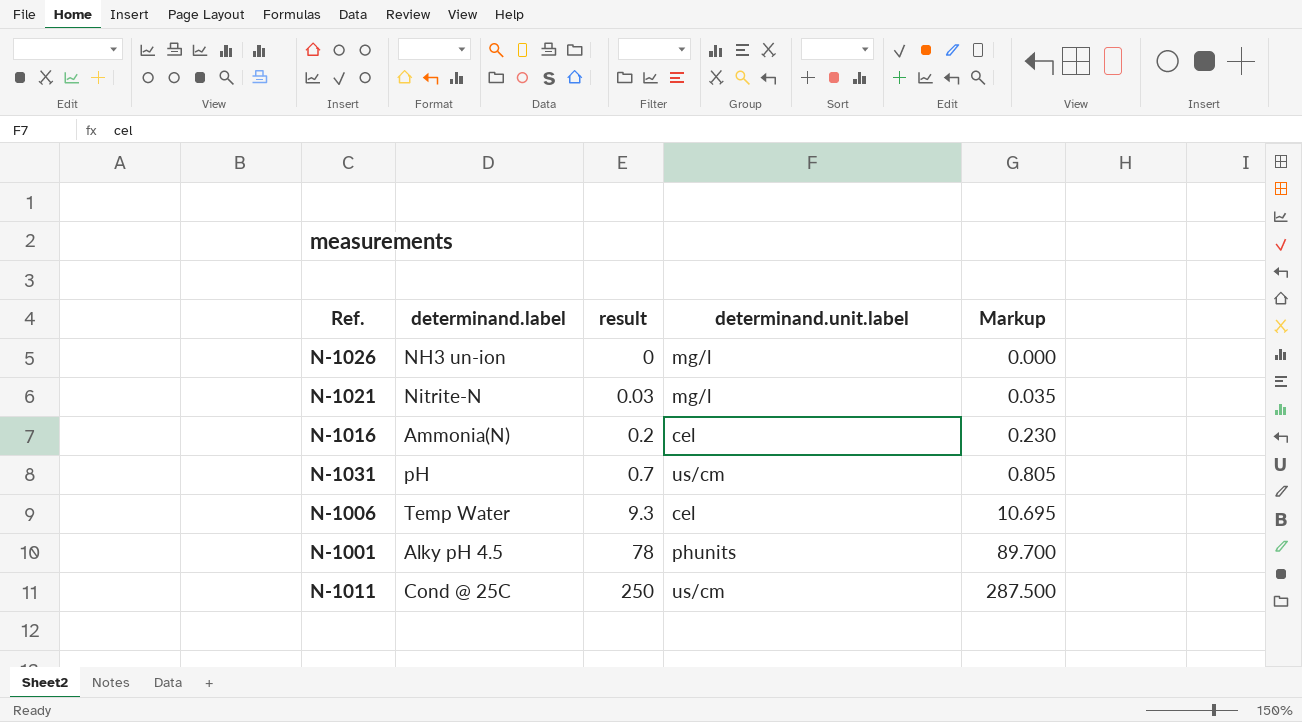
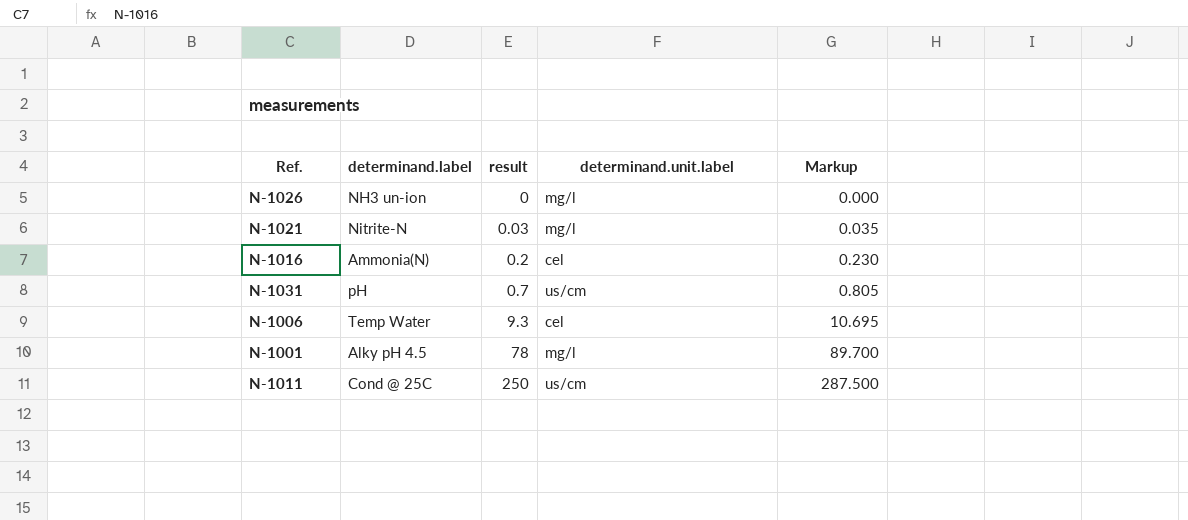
N-1001 | determinand.unit.label: phunits -> mg/l

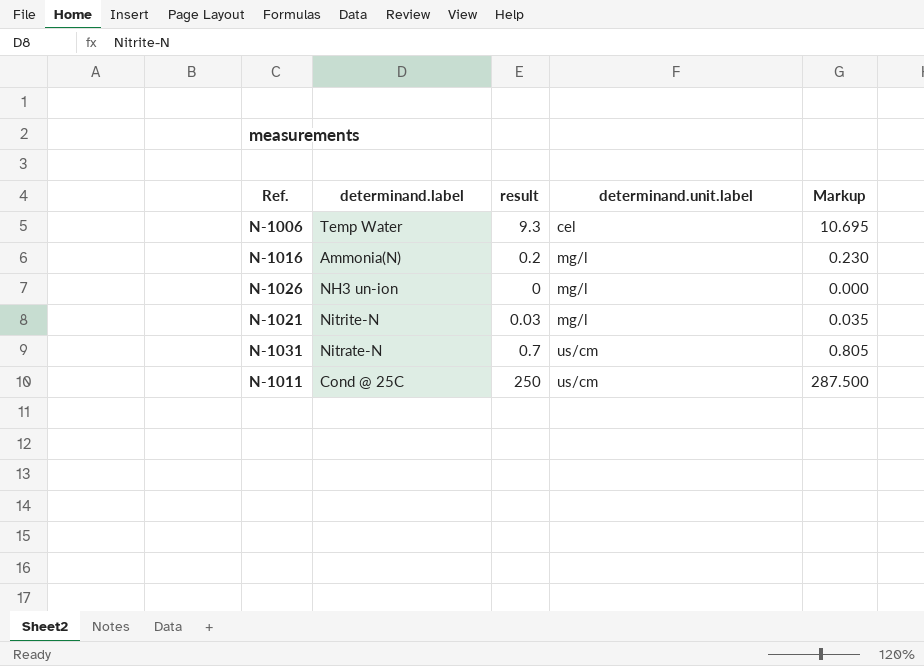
row order: result ascending -> determinand.unit.label ascending
row N-1001: Alky pH 4.5 | 78 | mg/l | 89.700 -> none
N-1016 | determinand.unit.label: cel -> mg/l
N-1031 | determinand.label: pH -> Nitrate-N

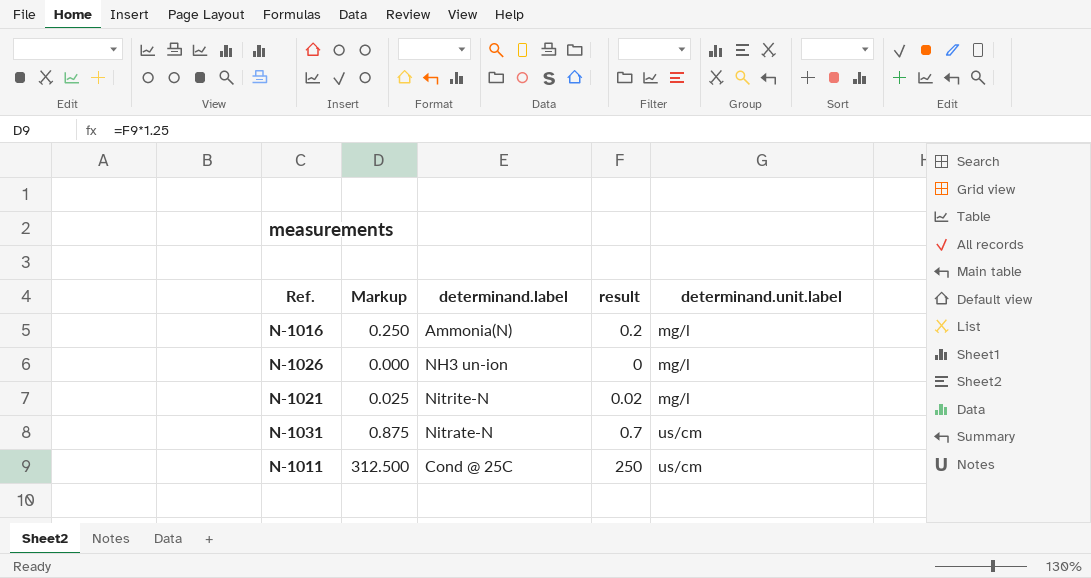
column Markup | formula: [result] * 1.15 -> [result] * 1.25
column Markup | position: 5 -> 2
row N-1006: Temp Water | 9.3 | cel | 10.695 -> none
N-1021 | result: 0.03 -> 0.02

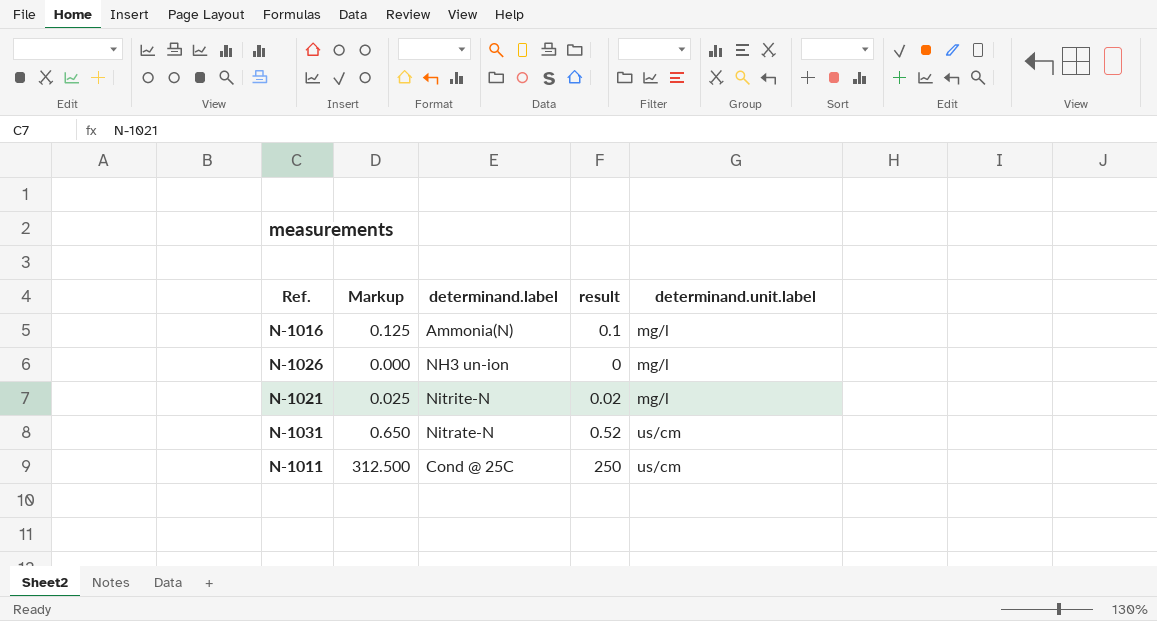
N-1016 | Markup: 0.250 -> 0.125
N-1016 | result: 0.2 -> 0.1
N-1031 | Markup: 0.875 -> 0.650
N-1031 | result: 0.7 -> 0.52

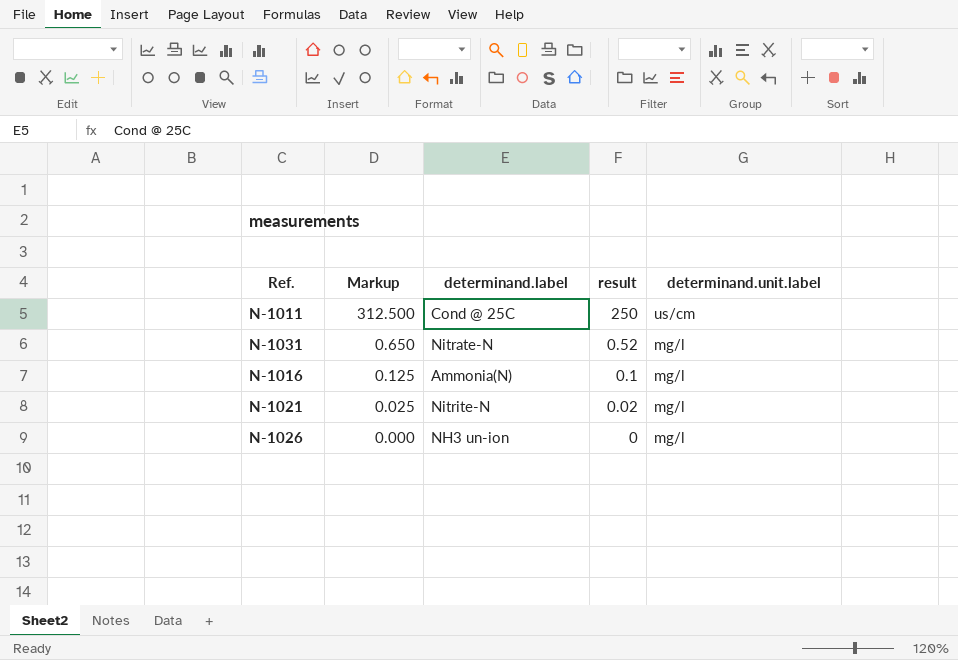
row order: determinand.unit.label ascending -> Markup descending
N-1031 | determinand.unit.label: us/cm -> mg/l

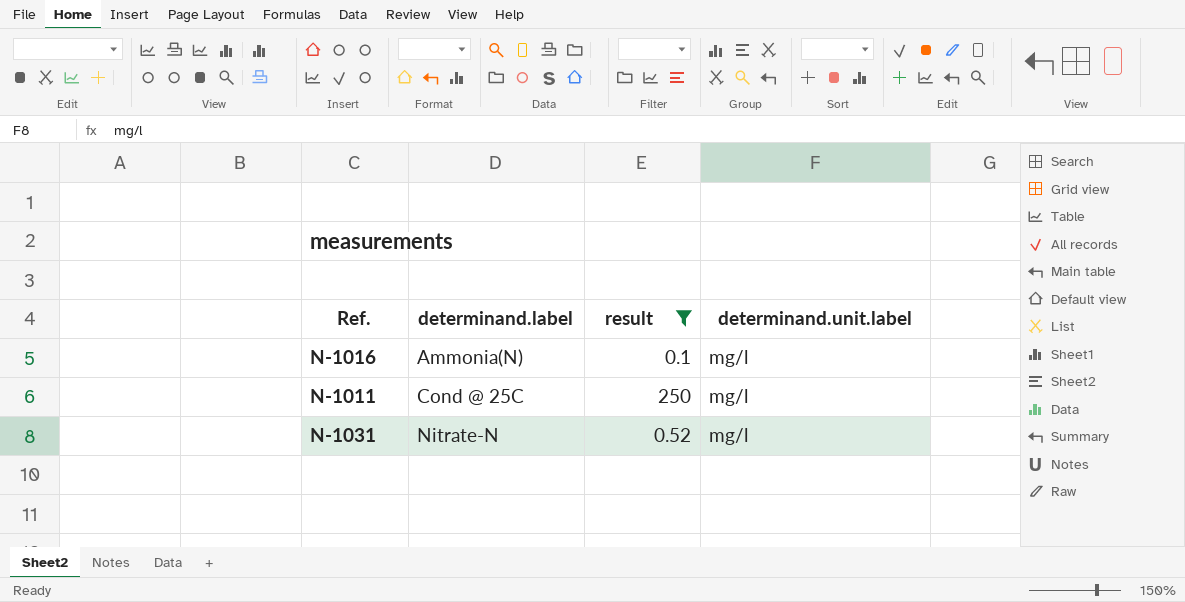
filter: none -> result >= 0.1
row order: Markup descending -> determinand.label ascending
column Markup | formula: [result] * 1.25 -> none
N-1011 | determinand.unit.label: us/cm -> mg/l

